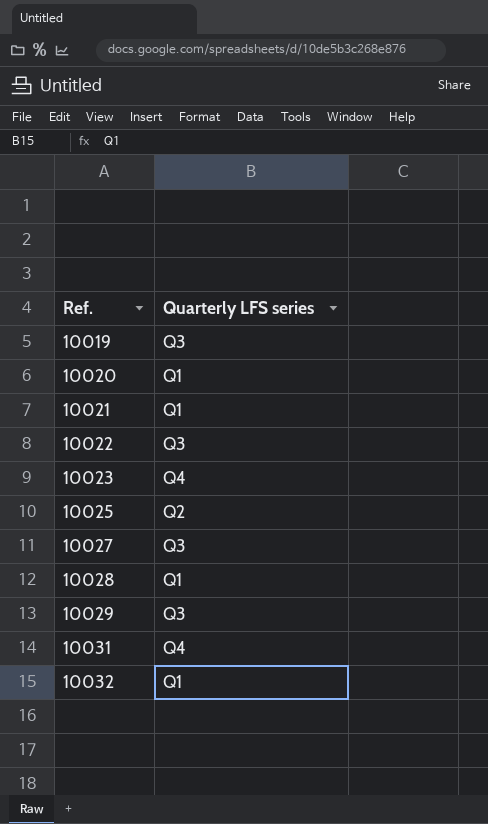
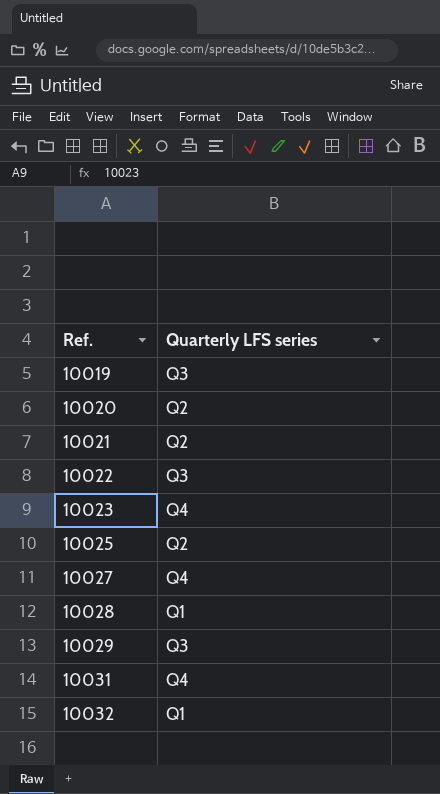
10020 | Quarterly LFS series: Q1 -> Q2
10021 | Quarterly LFS series: Q1 -> Q2
10027 | Quarterly LFS series: Q3 -> Q4

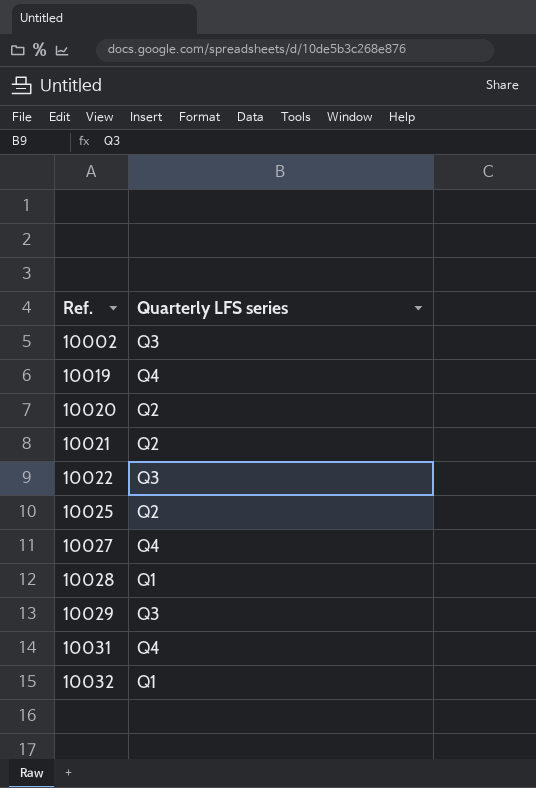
row 10023: Q4 -> none
row 10002: none -> Q3
10019 | Quarterly LFS series: Q3 -> Q4

